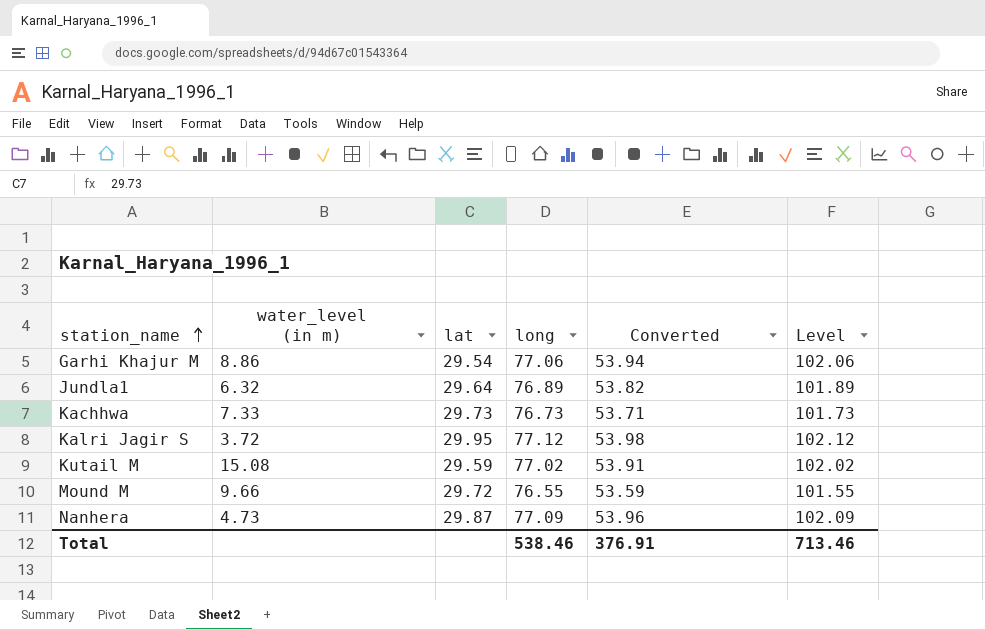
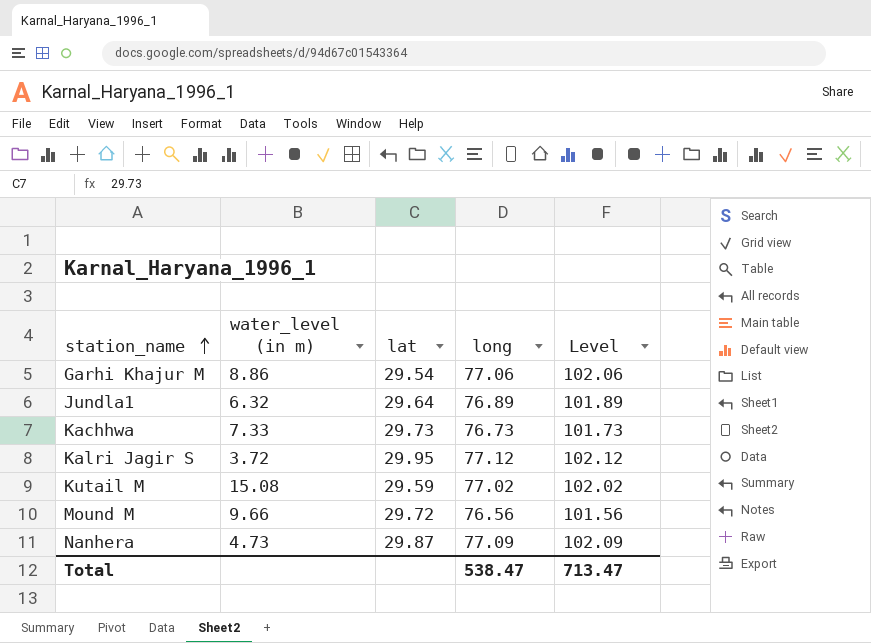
column Converted | formula: [long] * 0.7 -> none
Mound M | long: 76.55 -> 76.56
Mound M | Level: 101.55 -> 101.56
Total | long: 538.46 -> 538.47
Total | Level: 713.46 -> 713.47

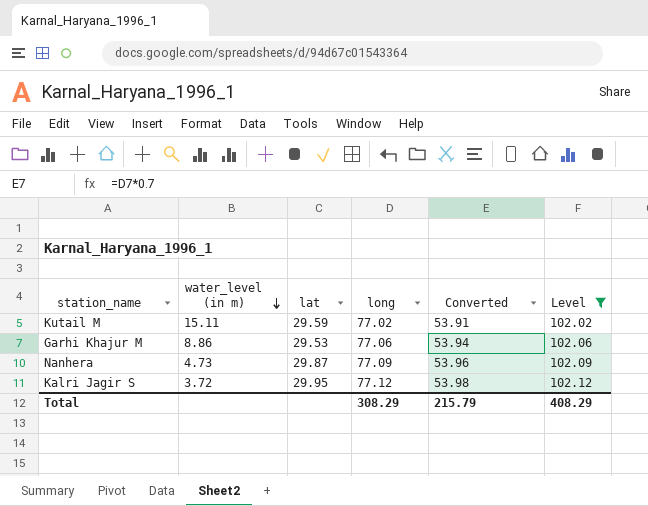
filter: none -> Level >= 102.02
row order: station_name ascending -> water_level (in m) descending
column Converted | formula: none -> [long] * 0.7
Kutail M | water_level (in m): 15.08 -> 15.11
Garhi Khajur M | lat: 29.54 -> 29.53
Total | long: 538.47 -> 308.29
Total | Level: 713.47 -> 408.29

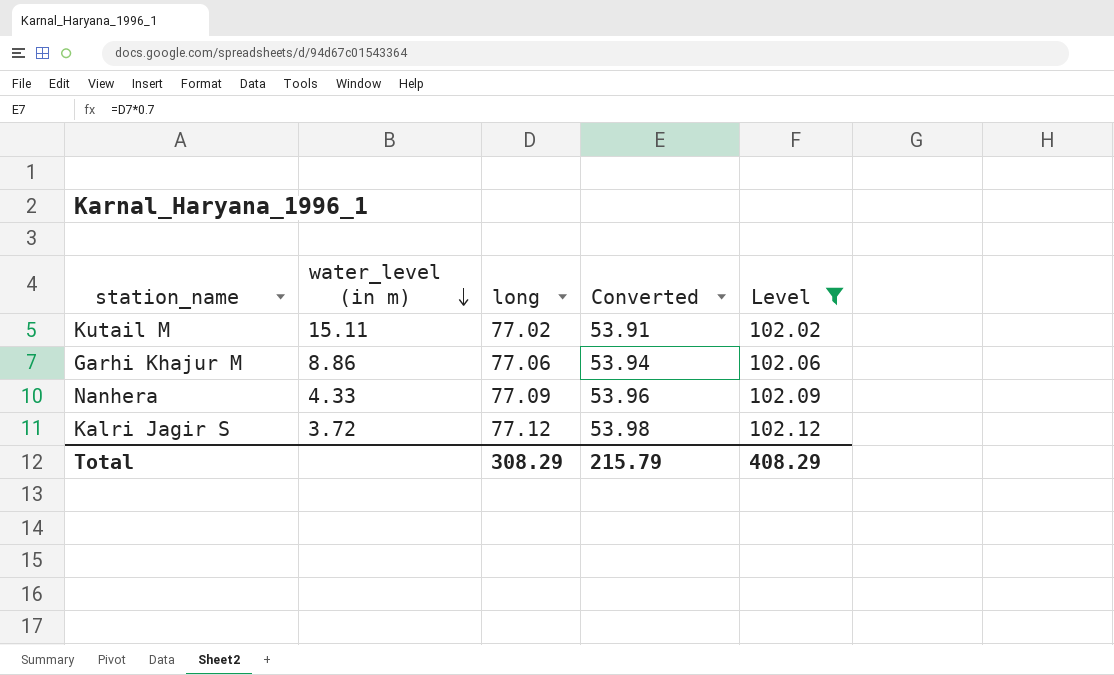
column lat | position: 3 -> none
Nanhera | water_level (in m): 4.73 -> 4.33

